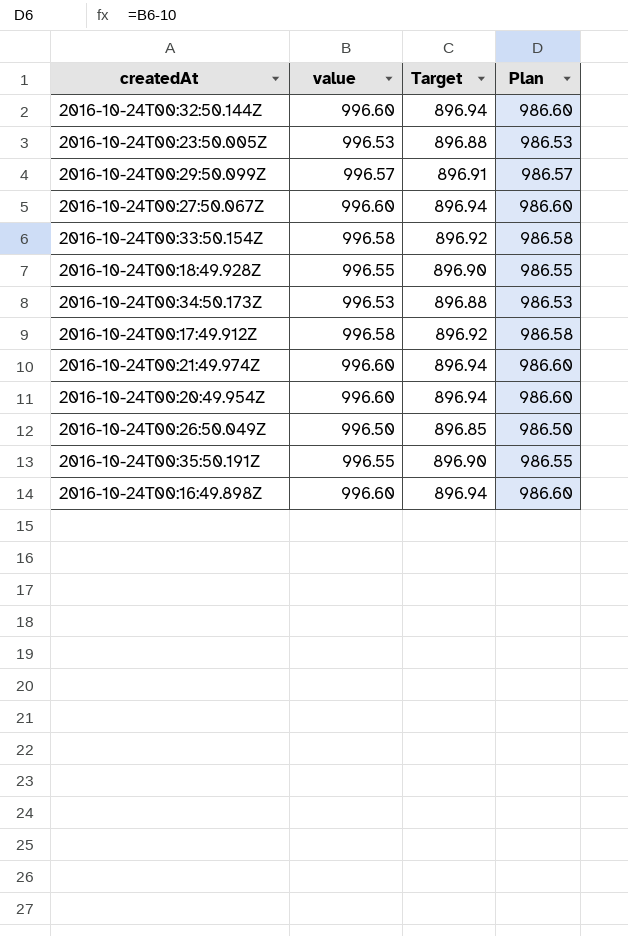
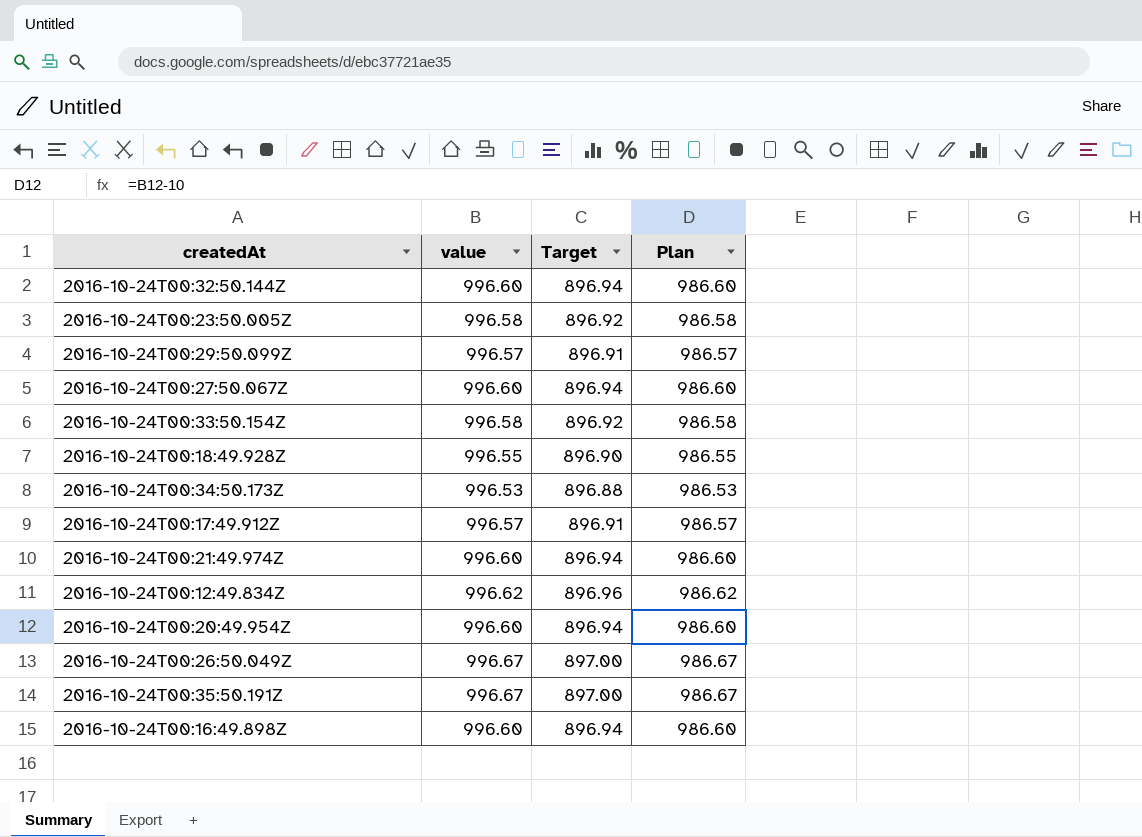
2016-10-24T00:23:50.005Z | value: 996.53 -> 996.58
2016-10-24T00:23:50.005Z | Target: 896.88 -> 896.92
2016-10-24T00:23:50.005Z | Plan: 986.53 -> 986.58
2016-10-24T00:17:49.912Z | value: 996.58 -> 996.57
2016-10-24T00:17:49.912Z | Target: 896.92 -> 896.91
2016-10-24T00:17:49.912Z | Plan: 986.58 -> 986.57
row 2016-10-24T00:12:49.834Z: none -> 996.62 | 896.96 | 986.62
2016-10-24T00:26:50.049Z | value: 996.50 -> 996.67
2016-10-24T00:26:50.049Z | Target: 896.85 -> 897.00
2016-10-24T00:26:50.049Z | Plan: 986.50 -> 986.67
2016-10-24T00:35:50.191Z | value: 996.55 -> 996.67
2016-10-24T00:35:50.191Z | Target: 896.90 -> 897.00
2016-10-24T00:35:50.191Z | Plan: 986.55 -> 986.67

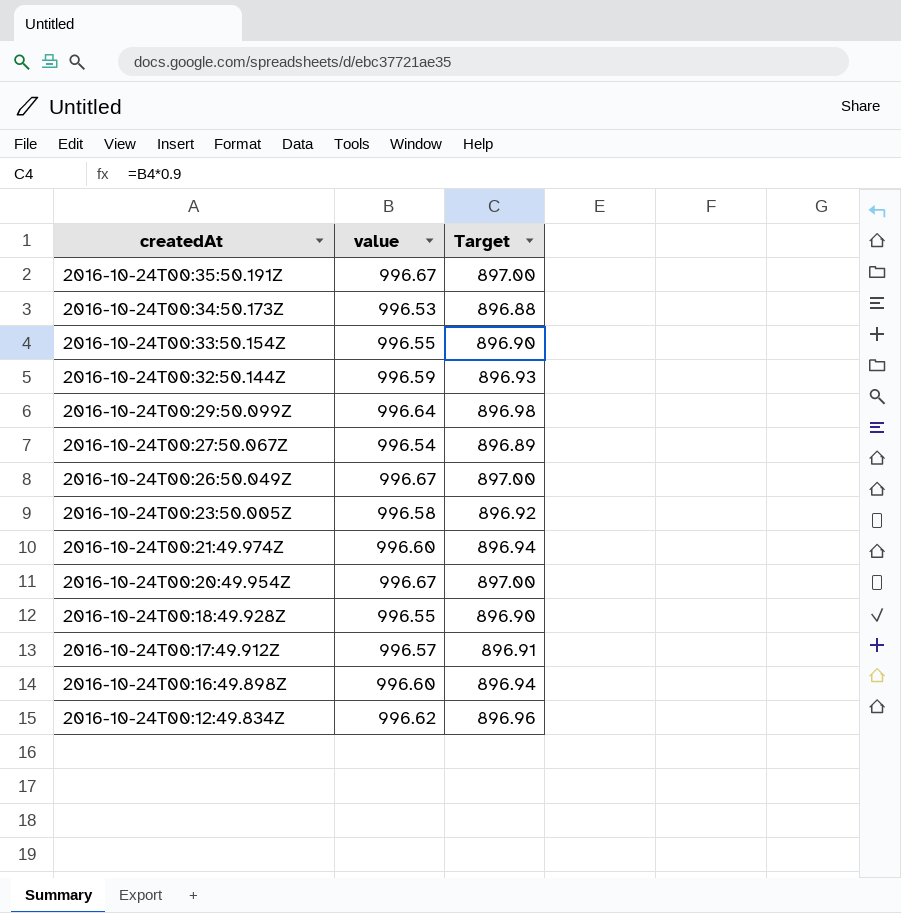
row order: none -> createdAt descending
column Plan | formula: [value] - 10 -> none
2016-10-24T00:33:50.154Z | value: 996.58 -> 996.55
2016-10-24T00:33:50.154Z | Target: 896.92 -> 896.90
2016-10-24T00:32:50.144Z | value: 996.60 -> 996.59
2016-10-24T00:32:50.144Z | Target: 896.94 -> 896.93
2016-10-24T00:29:50.099Z | value: 996.57 -> 996.64
2016-10-24T00:29:50.099Z | Target: 896.91 -> 896.98
2016-10-24T00:27:50.067Z | value: 996.60 -> 996.54
2016-10-24T00:27:50.067Z | Target: 896.94 -> 896.89
2016-10-24T00:20:49.954Z | value: 996.60 -> 996.67
2016-10-24T00:20:49.954Z | Target: 896.94 -> 897.00

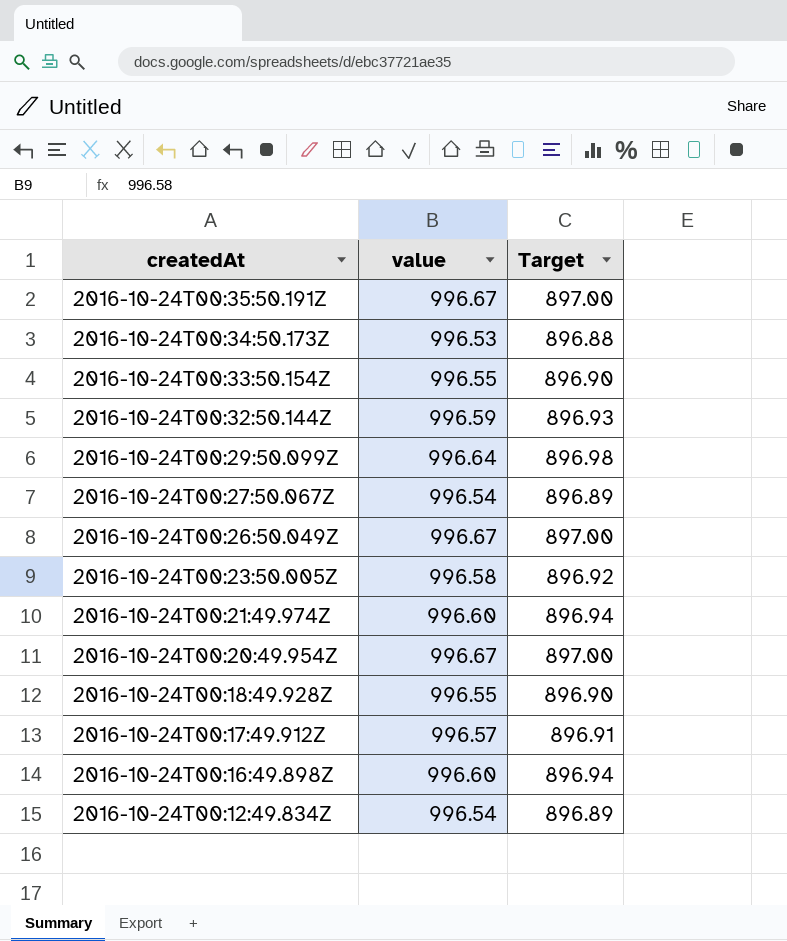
2016-10-24T00:12:49.834Z | value: 996.62 -> 996.54
2016-10-24T00:12:49.834Z | Target: 896.96 -> 896.89

